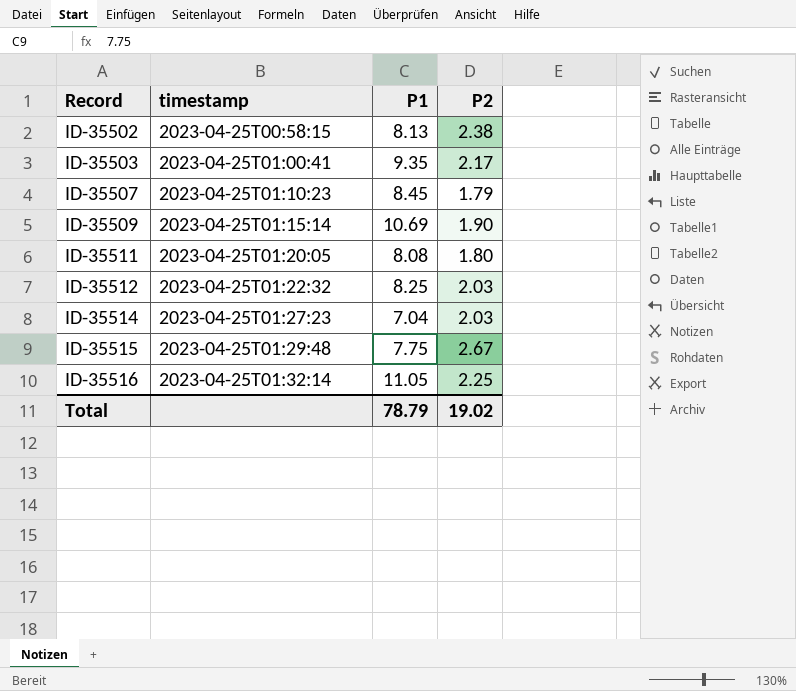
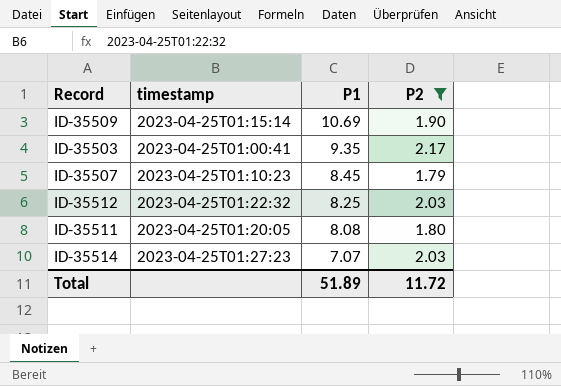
filter: none -> P2 <= 2.17
row order: Record ascending -> P1 descending
ID-35514 | P1: 7.04 -> 7.07
Total | P1: 78.79 -> 51.89
Total | P2: 19.02 -> 11.72

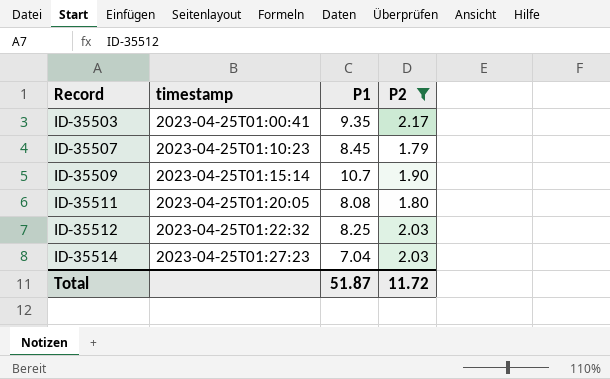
row order: P1 descending -> Record ascending
ID-35509 | P1: 10.69 -> 10.7
ID-35514 | P1: 7.07 -> 7.04
Total | P1: 51.89 -> 51.87

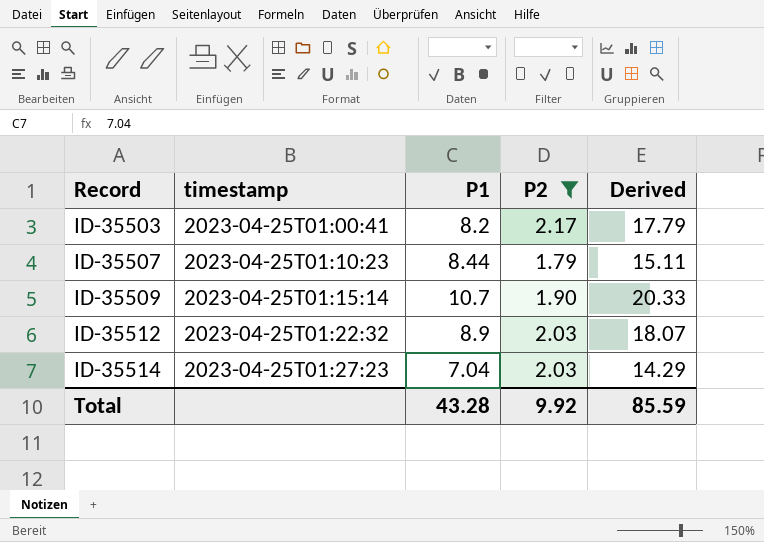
column Derived | formula: none -> [P1] * [P2]
row ID-35511: 2023-04-25T01:20:05 | 8.08 | 1.80 -> none
ID-35503 | P1: 9.35 -> 8.2
ID-35507 | P1: 8.45 -> 8.44
ID-35512 | P1: 8.25 -> 8.9
Total | P1: 51.87 -> 43.28
Total | P2: 11.72 -> 9.92

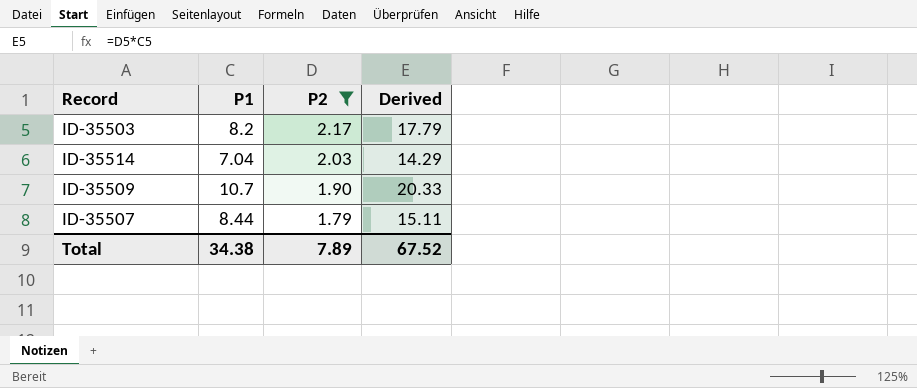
row order: Record ascending -> P2 descending
column timestamp | position: 2 -> none
row ID-35512: 2023-04-25T01:22:32 | 8.9 | 2.03 | 18.07 -> none
Total | P1: 43.28 -> 34.38
Total | P2: 9.92 -> 7.89
Total | Derived: 85.59 -> 67.52

